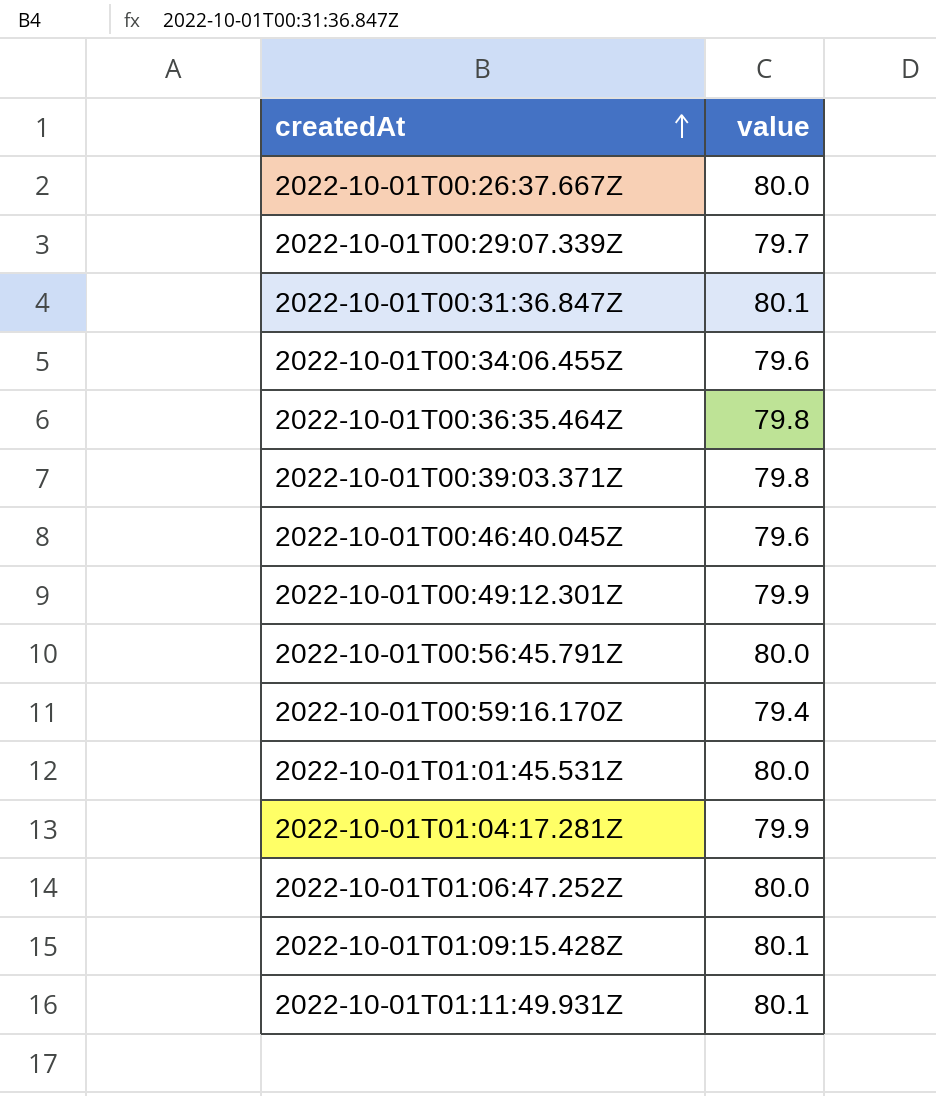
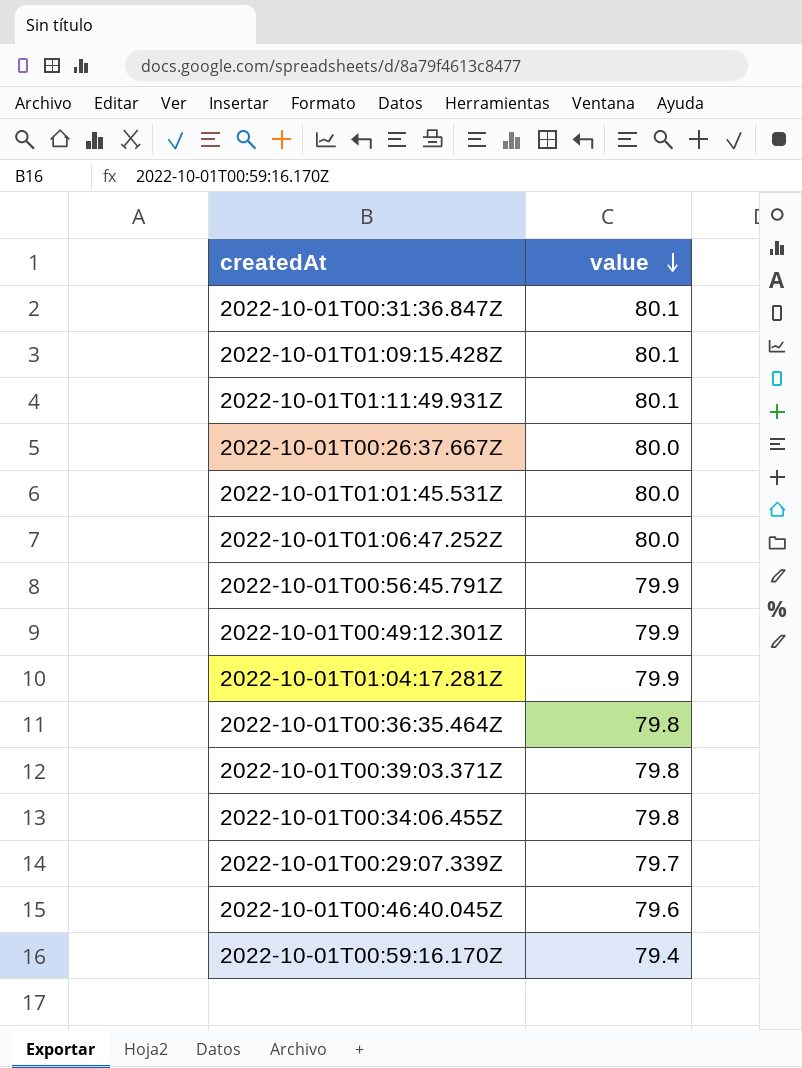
row order: createdAt ascending -> value descending
2022-10-01T00:56:45.791Z | value: 80.0 -> 79.9
2022-10-01T00:34:06.455Z | value: 79.6 -> 79.8

